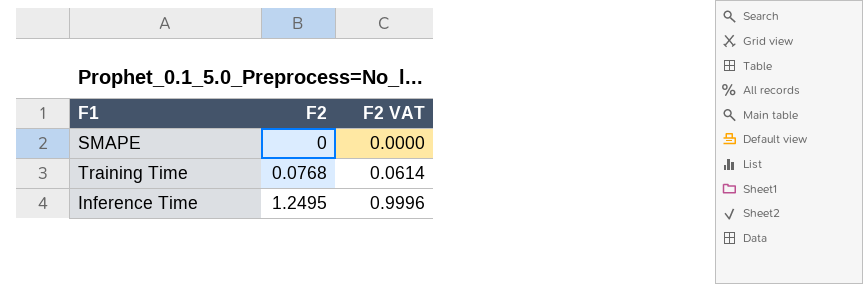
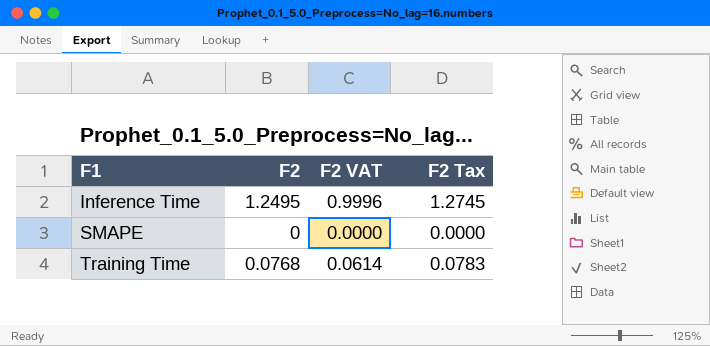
row order: F2 ascending -> F1 ascending
column F2 Tax | formula: none -> [F2] * 1.02

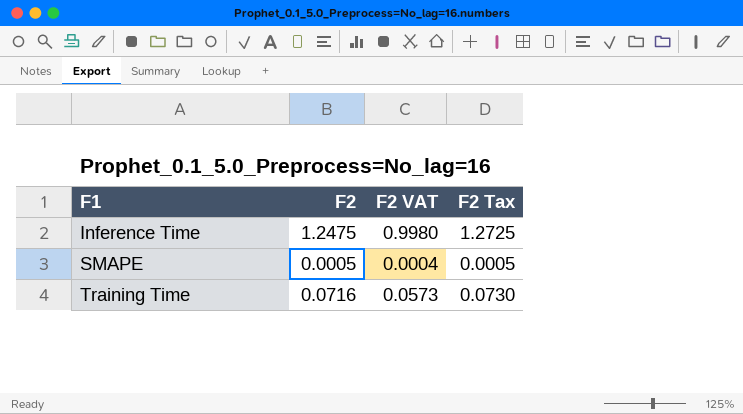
Inference Time | F2: 1.2495 -> 1.2475
Inference Time | F2 VAT: 0.9996 -> 0.9980
Inference Time | F2 Tax: 1.2745 -> 1.2725
SMAPE | F2: 0 -> 0.0005
SMAPE | F2 VAT: 0.0000 -> 0.0004
SMAPE | F2 Tax: 0.0000 -> 0.0005
Training Time | F2: 0.0768 -> 0.0716
Training Time | F2 VAT: 0.0614 -> 0.0573
Training Time | F2 Tax: 0.0783 -> 0.0730

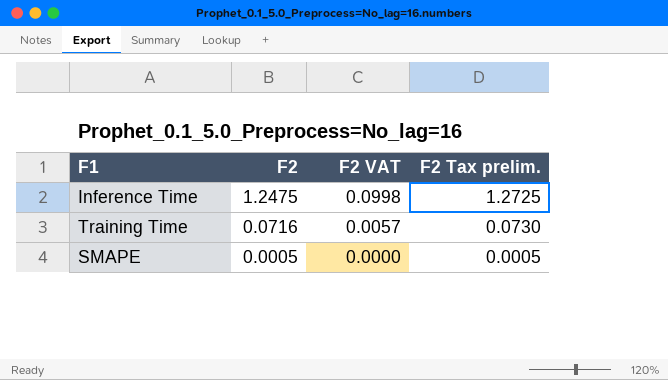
row order: F1 ascending -> F2 descending
column F2 VAT | formula: [F2] * 0.8 -> [F2] * 0.08
column name: F2 Tax -> F2 Tax prelim.

